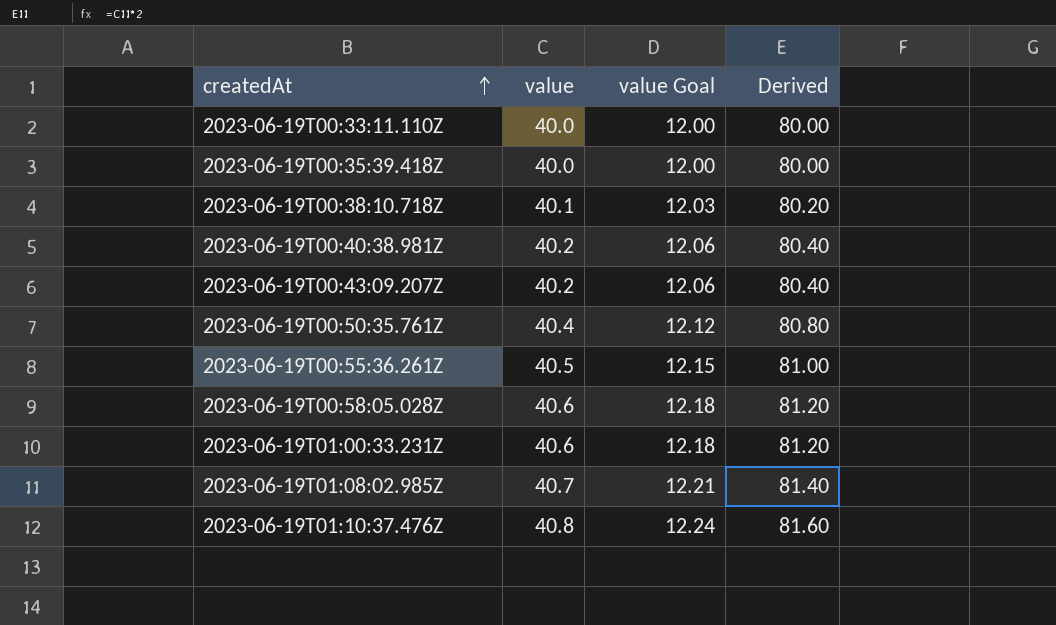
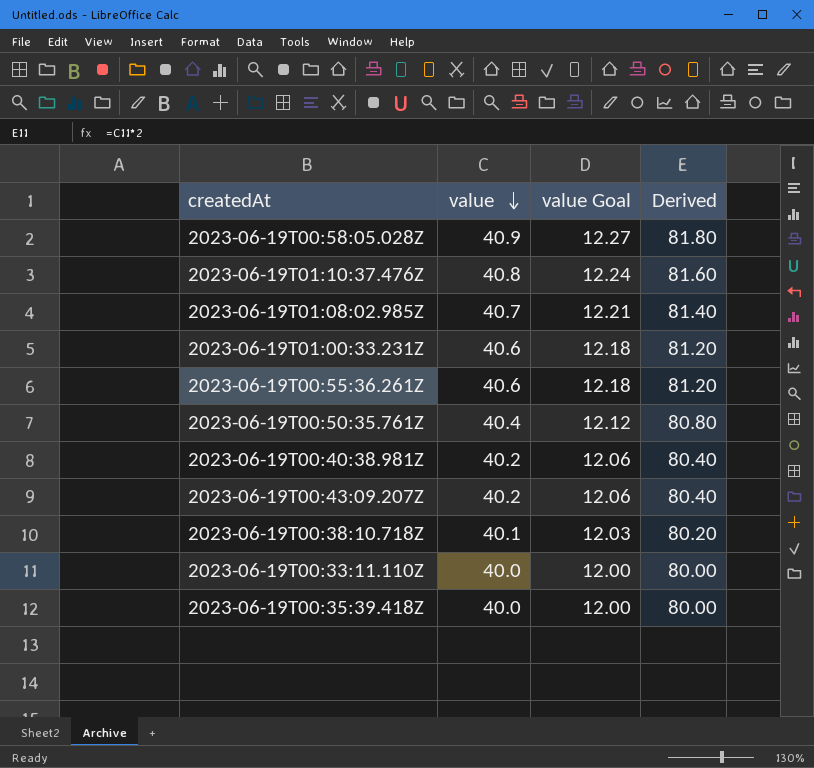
row order: createdAt ascending -> value descending
2023-06-19T00:58:05.028Z | value: 40.6 -> 40.9
2023-06-19T00:58:05.028Z | value Goal: 12.18 -> 12.27
2023-06-19T00:58:05.028Z | Derived: 81.20 -> 81.80
2023-06-19T00:55:36.261Z | value: 40.5 -> 40.6
2023-06-19T00:55:36.261Z | value Goal: 12.15 -> 12.18
2023-06-19T00:55:36.261Z | Derived: 81.00 -> 81.20

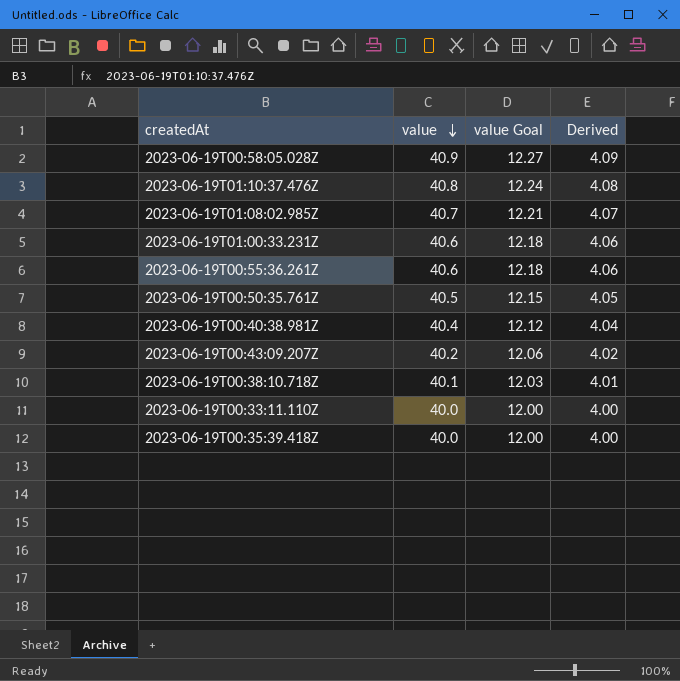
column Derived | formula: [value] * 2 -> [value] * 0.1
2023-06-19T00:50:35.761Z | value: 40.4 -> 40.5
2023-06-19T00:50:35.761Z | value Goal: 12.12 -> 12.15
2023-06-19T00:40:38.981Z | value: 40.2 -> 40.4
2023-06-19T00:40:38.981Z | value Goal: 12.06 -> 12.12

